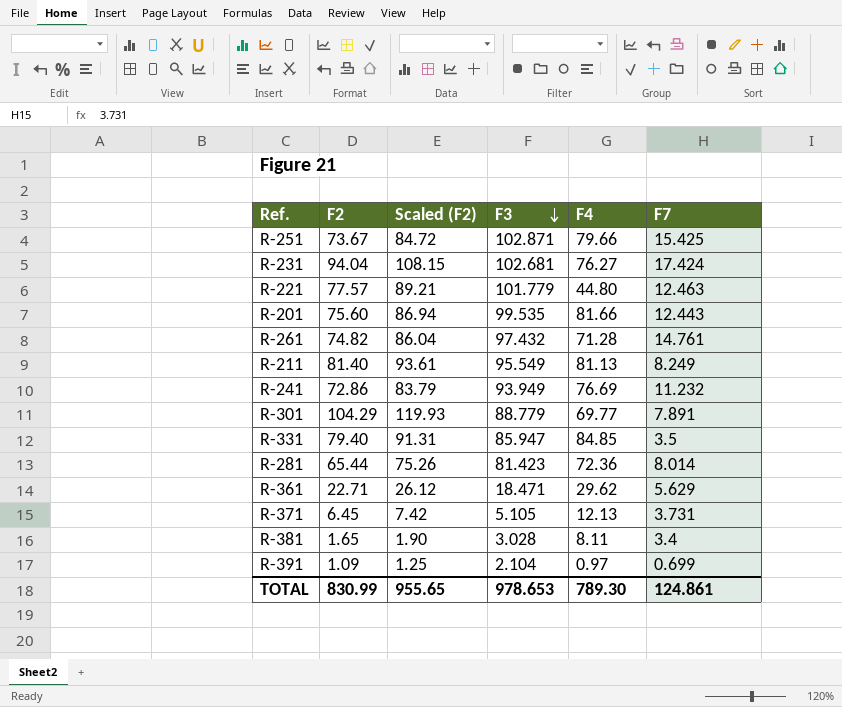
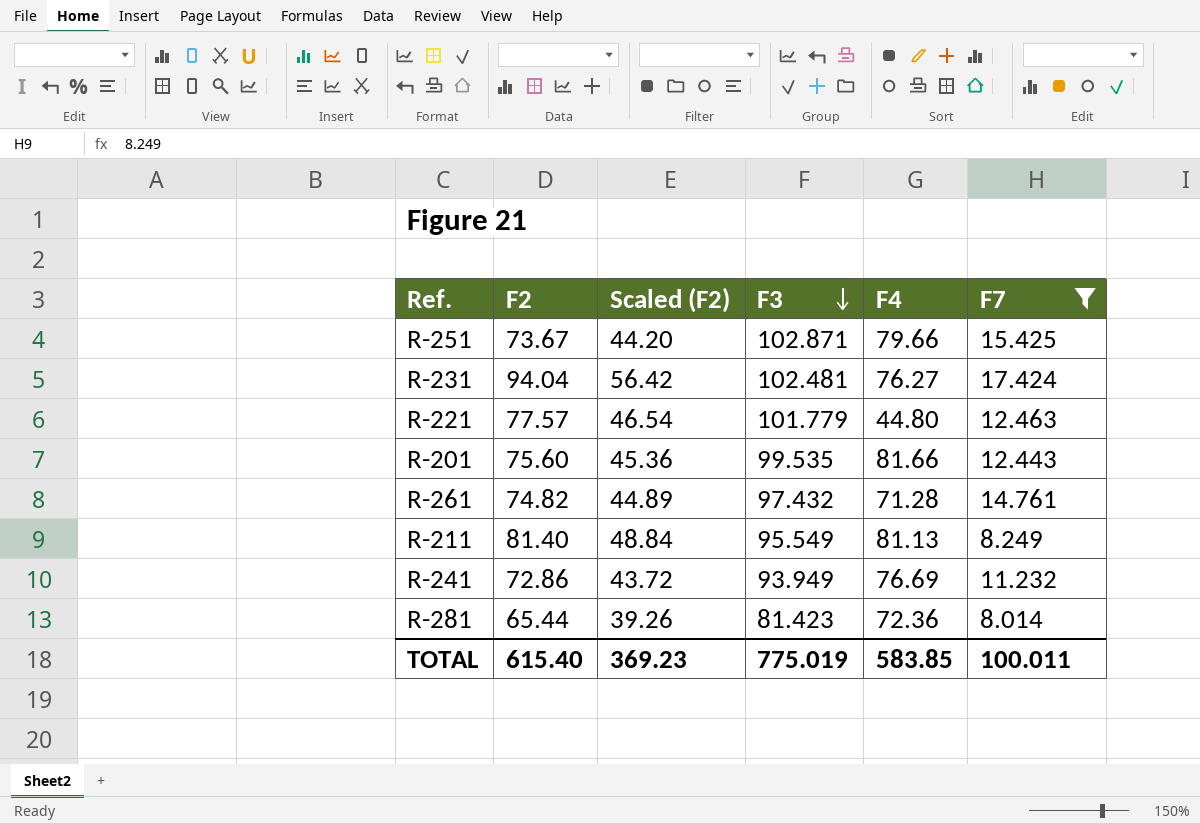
filter: none -> F7 >= 8.014
column Scaled (F2) | formula: [F2] * 1.15 -> [F2] * 0.6
R-231 | F3: 102.681 -> 102.481
TOTAL | F2: 830.99 -> 615.40
TOTAL | Scaled (F2): 955.65 -> 369.23
TOTAL | F3: 978.653 -> 775.019
TOTAL | F4: 789.30 -> 583.85
TOTAL | F7: 124.861 -> 100.011

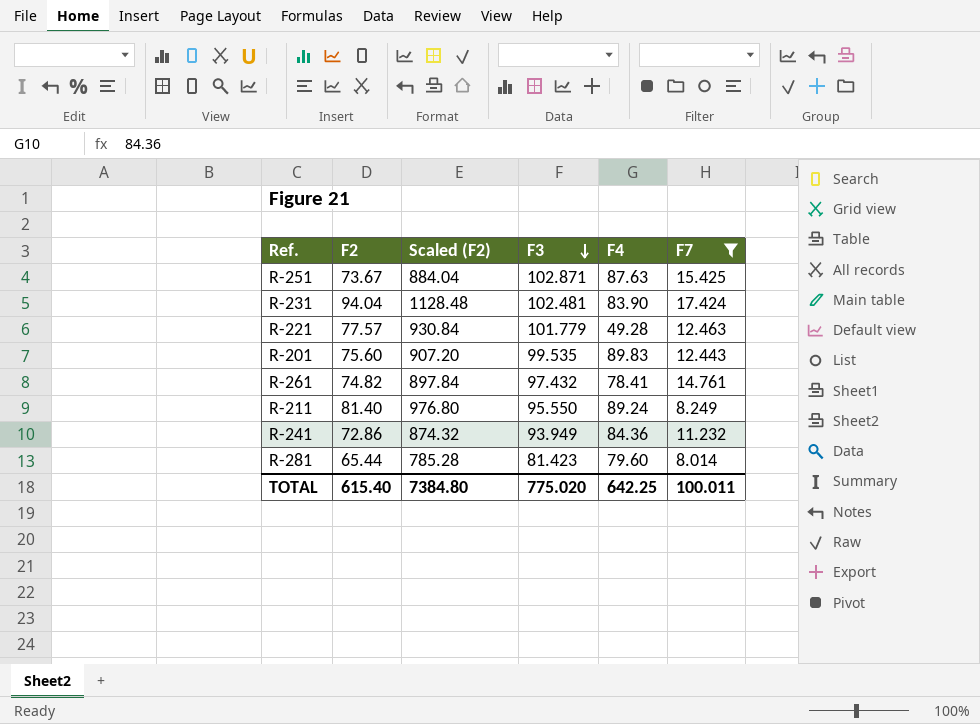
column Scaled (F2) | formula: [F2] * 0.6 -> [F2] * 12
R-251 | F4: 79.66 -> 87.63
R-231 | F4: 76.27 -> 83.90
R-221 | F4: 44.80 -> 49.28
R-201 | F4: 81.66 -> 89.83
R-261 | F4: 71.28 -> 78.41
R-211 | F3: 95.549 -> 95.550
R-211 | F4: 81.13 -> 89.24
R-241 | F4: 76.69 -> 84.36
R-281 | F4: 72.36 -> 79.60
TOTAL | Scaled (F2): 369.23 -> 7384.80
TOTAL | F3: 775.019 -> 775.020
TOTAL | F4: 583.85 -> 642.25

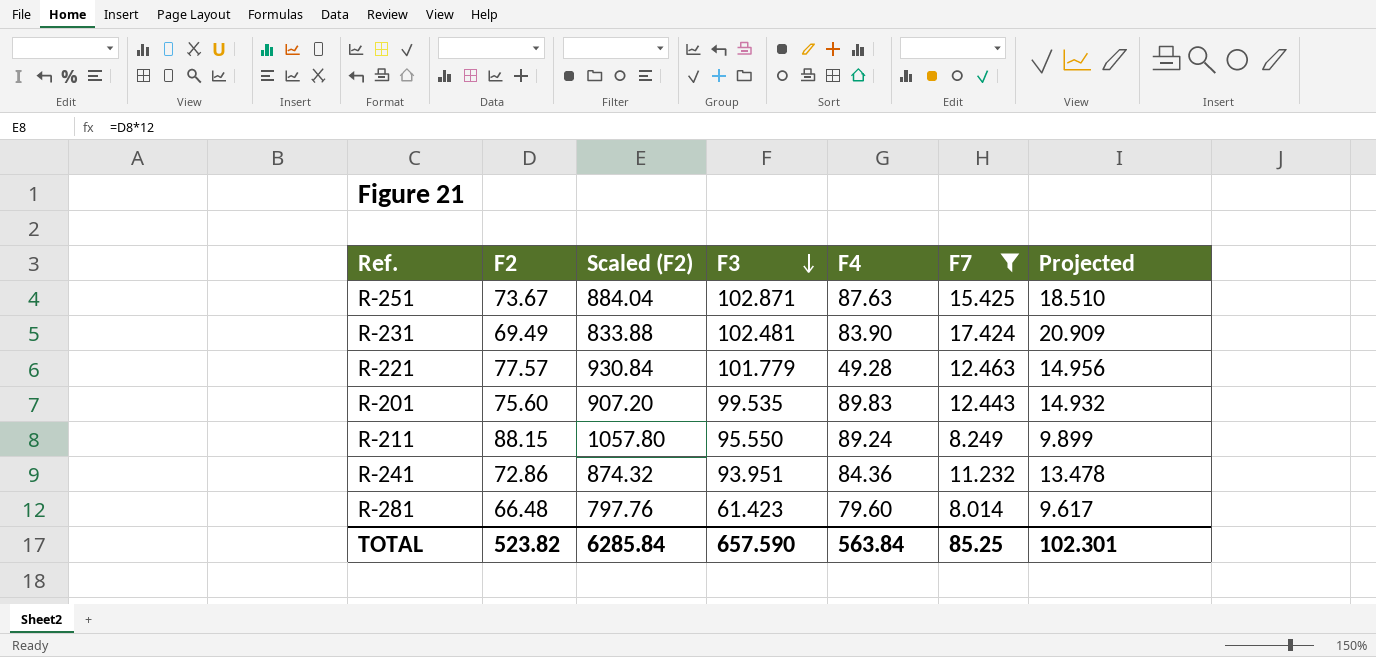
column Projected | formula: none -> [F7] * 1.2
row R-261: 74.82 | 897.84 | 97.432 | 78.41 | 14.761 -> none
R-231 | F2: 94.04 -> 69.49
R-231 | Scaled (F2): 1128.48 -> 833.88
R-211 | F2: 81.40 -> 88.15
R-211 | Scaled (F2): 976.80 -> 1057.80
R-241 | F3: 93.949 -> 93.951
R-281 | F2: 65.44 -> 66.48
R-281 | Scaled (F2): 785.28 -> 797.76
R-281 | F3: 81.423 -> 61.423
TOTAL | F2: 615.40 -> 523.82
TOTAL | Scaled (F2): 7384.80 -> 6285.84
TOTAL | F3: 775.020 -> 657.590
TOTAL | F4: 642.25 -> 563.84
TOTAL | F7: 100.011 -> 85.25

